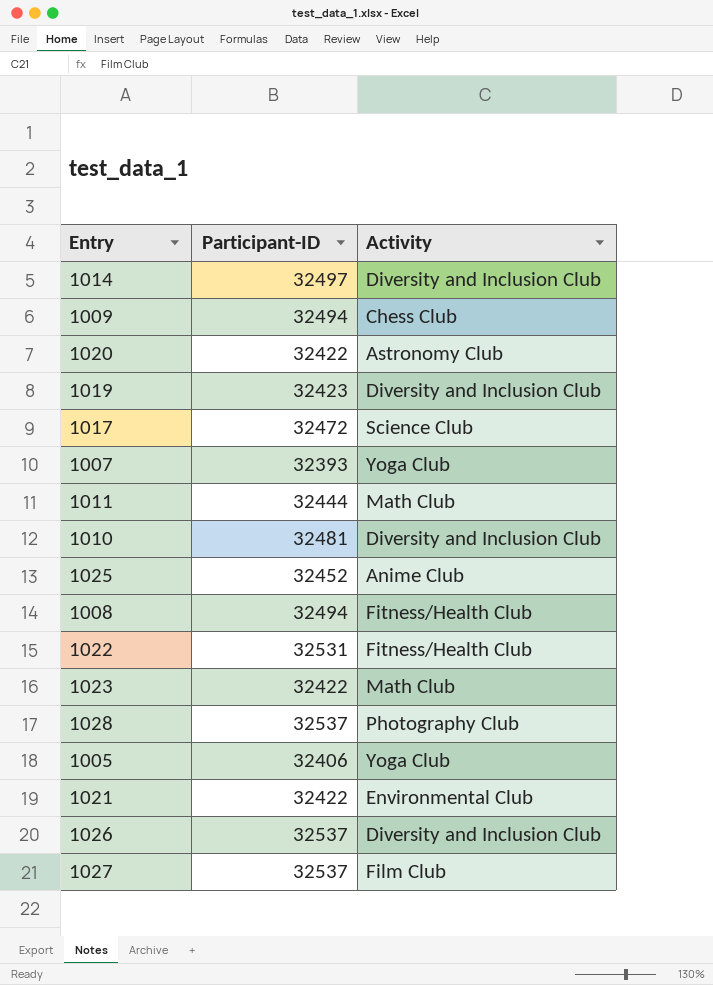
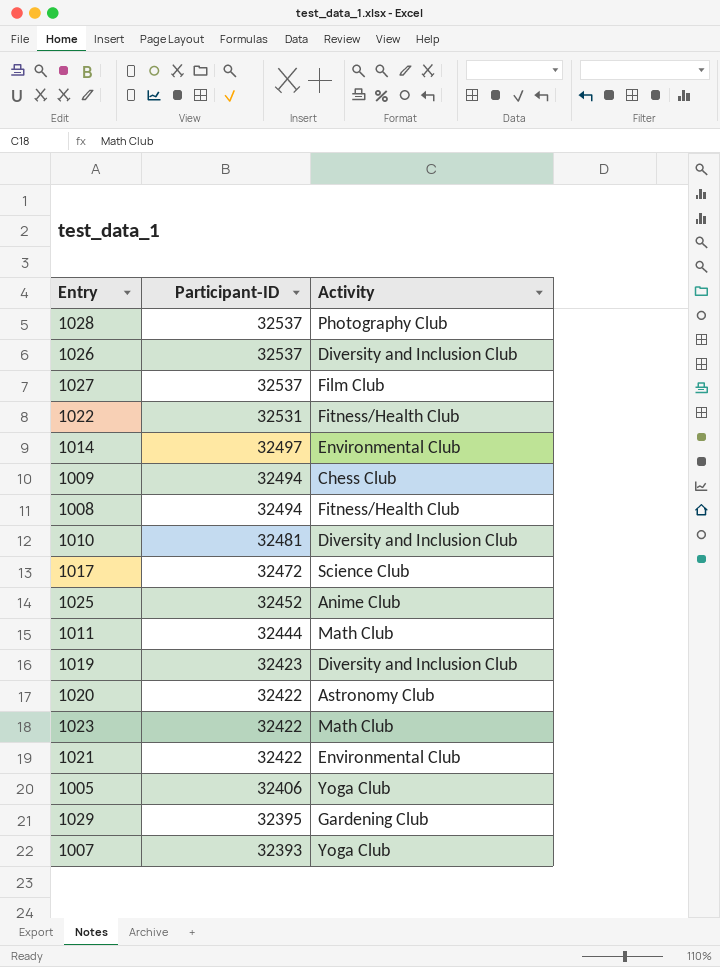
row order: none -> Participant-ID descending
1014 | Activity: Diversity and Inclusion Club -> Environmental Club
row 1029: none -> 32395 | Gardening Club

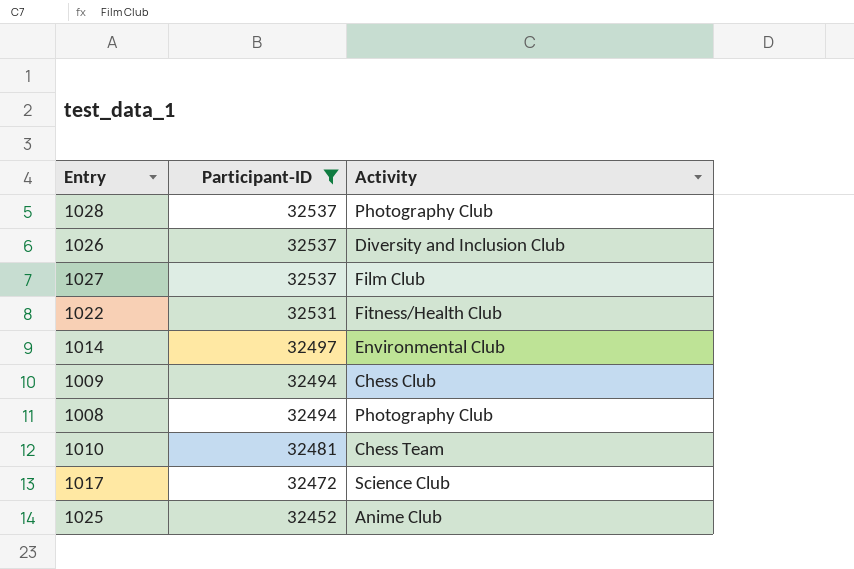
filter: none -> Participant-ID >= 32452
1008 | Activity: Fitness/Health Club -> Photography Club
1010 | Activity: Diversity and Inclusion Club -> Chess Team

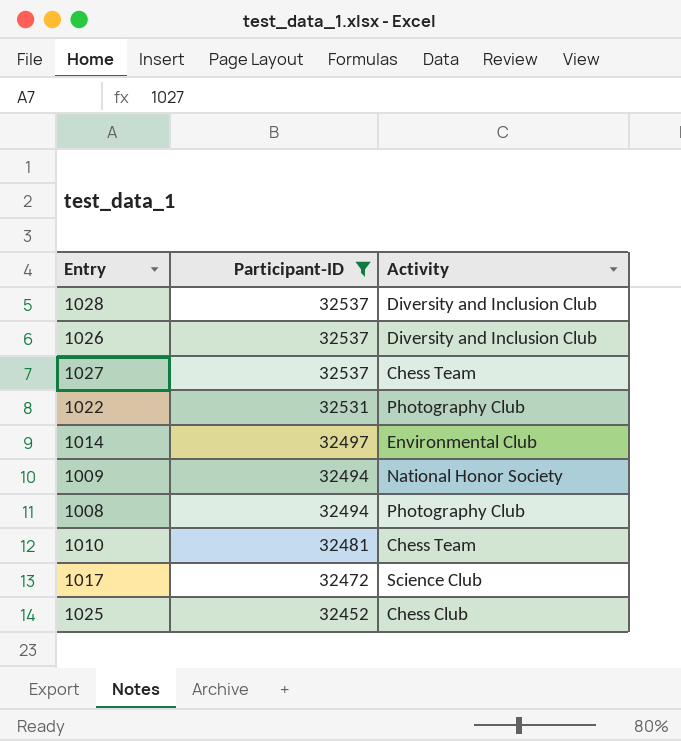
1028 | Activity: Photography Club -> Diversity and Inclusion Club
1027 | Activity: Film Club -> Chess Team
1022 | Activity: Fitness/Health Club -> Photography Club
1009 | Activity: Chess Club -> National Honor Society
1025 | Activity: Anime Club -> Chess Club

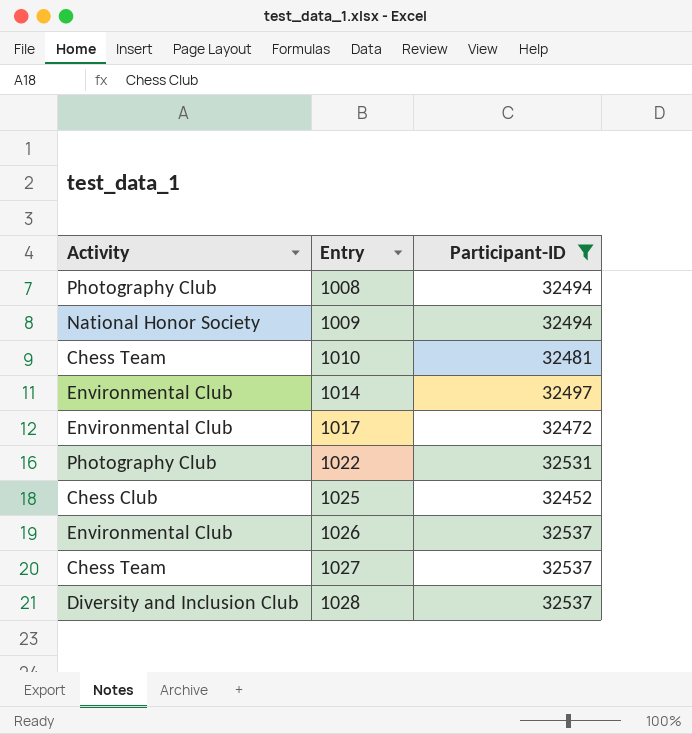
row order: Participant-ID descending -> Entry ascending
column Activity | position: 3 -> 1
1017 | Activity: Science Club -> Environmental Club
1026 | Activity: Diversity and Inclusion Club -> Environmental Club

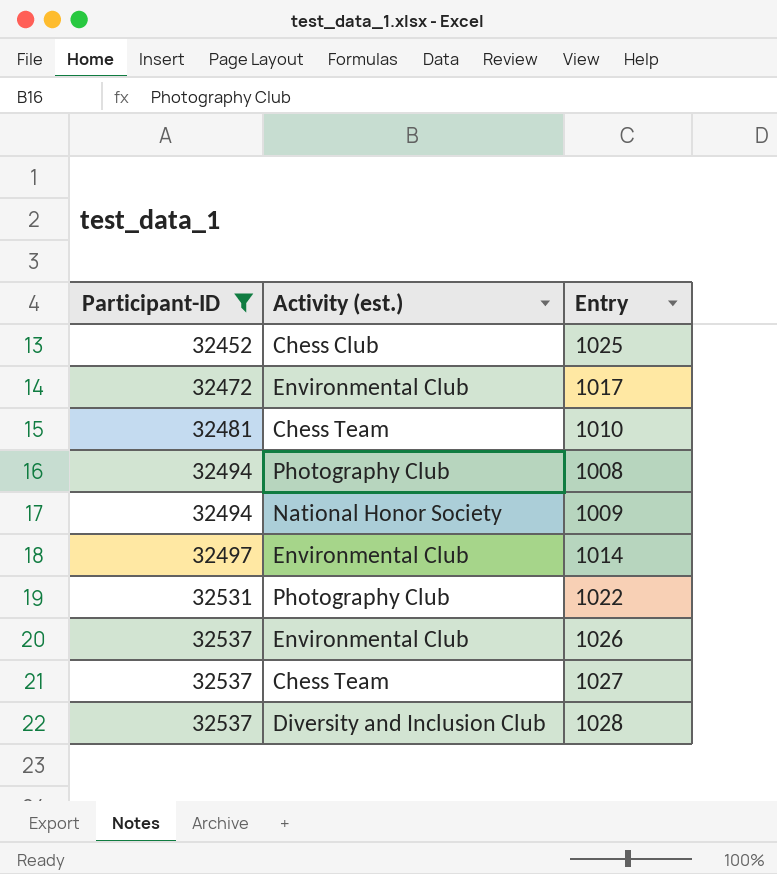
row order: Entry ascending -> Participant-ID ascending
column Participant-ID | position: 3 -> 1
column name: Activity -> Activity (est.)

